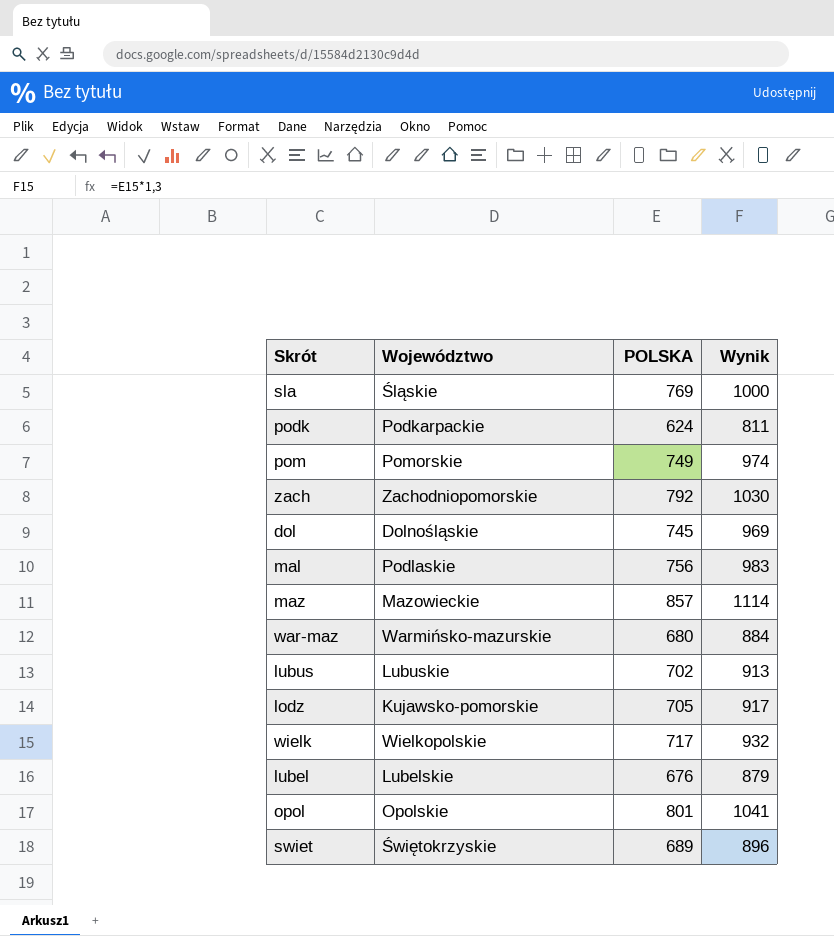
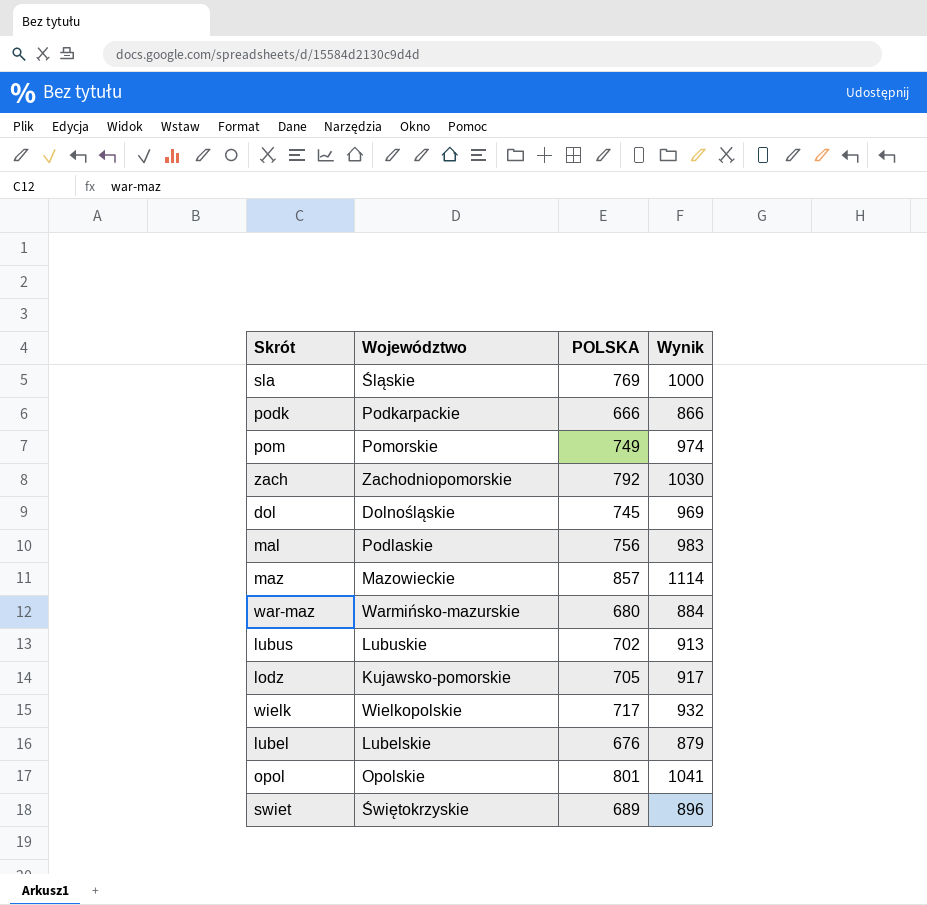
podk | POLSKA: 624 -> 666
podk | Wynik: 811 -> 866

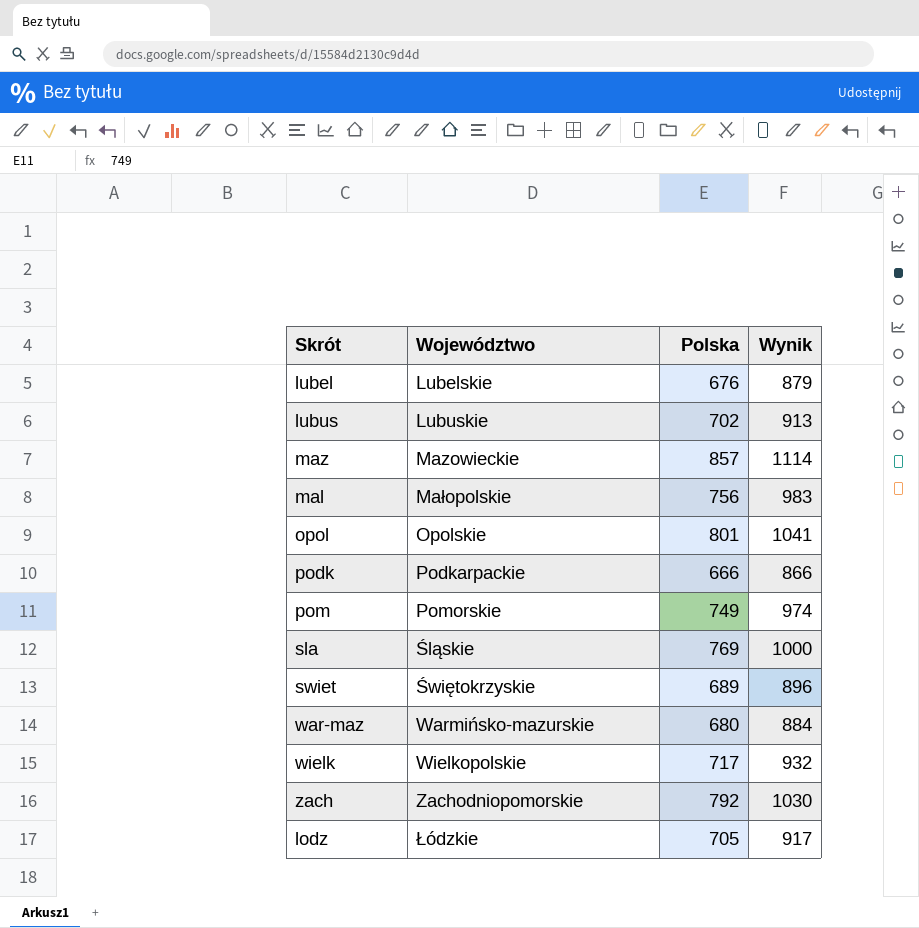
row order: none -> Województwo ascending
column name: POLSKA -> Polska
row dol: Dolnośląskie | 745 | 969 -> none
mal | Województwo: Podlaskie -> Małopolskie
lodz | Województwo: Kujawsko-pomorskie -> Łódzkie

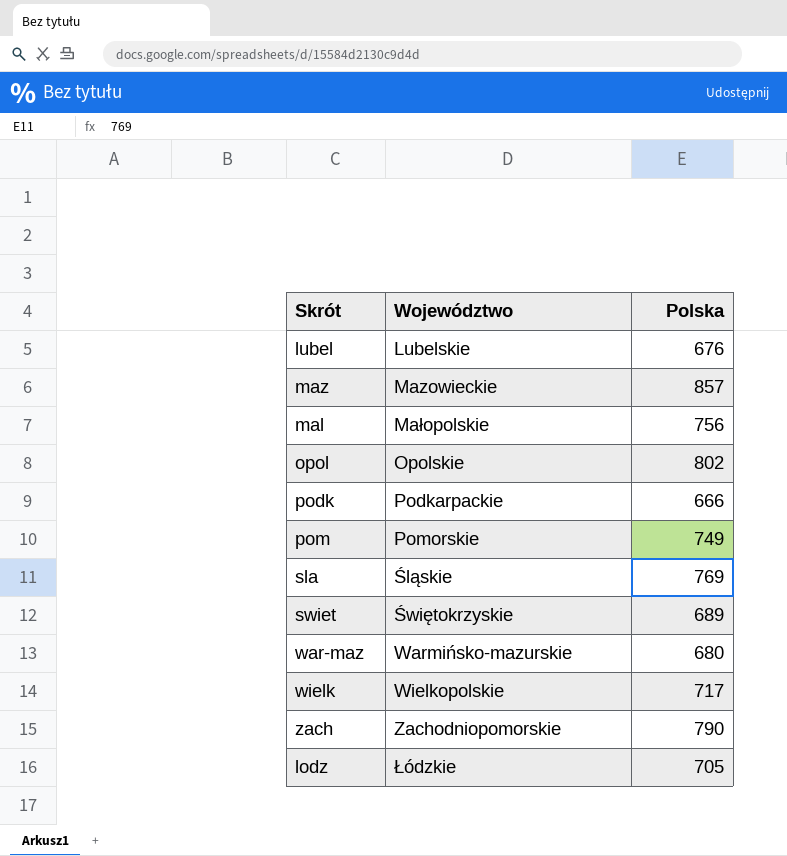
column Wynik | formula: [Polska] * 1,3 -> none
row lubus: Lubuskie | 702 | 913 -> none
opol | Polska: 801 -> 802
zach | Polska: 792 -> 790

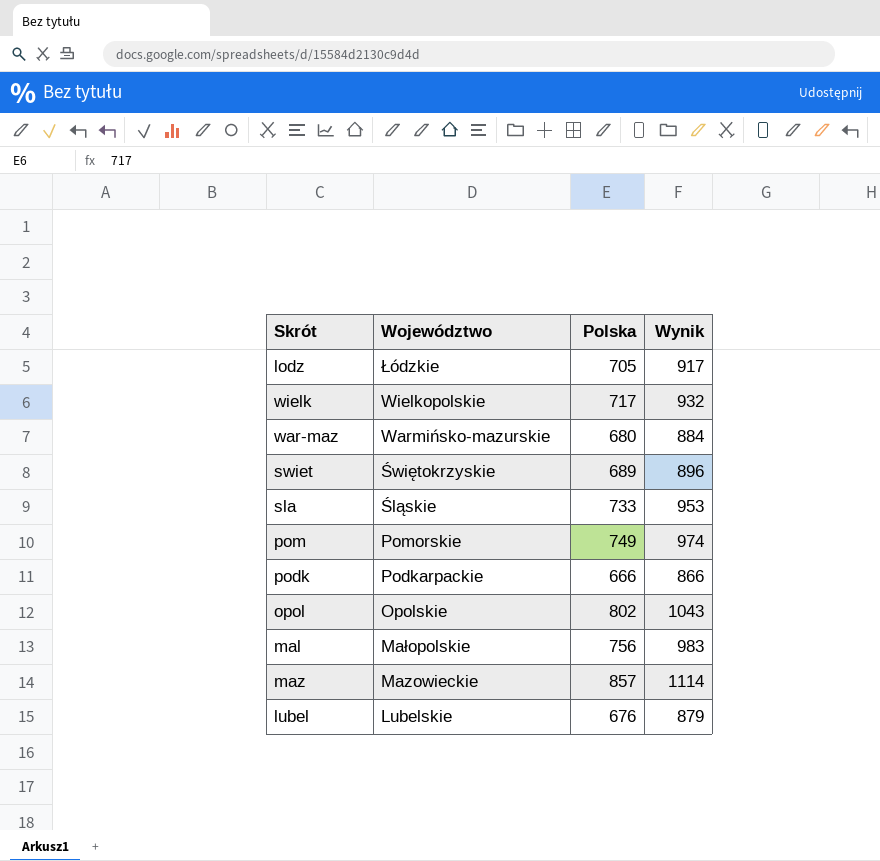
row order: Województwo ascending -> Województwo descending
column Wynik | formula: none -> [Polska] * 1,3
row zach: Zachodniopomorskie | 790 -> none
sla | Polska: 769 -> 733

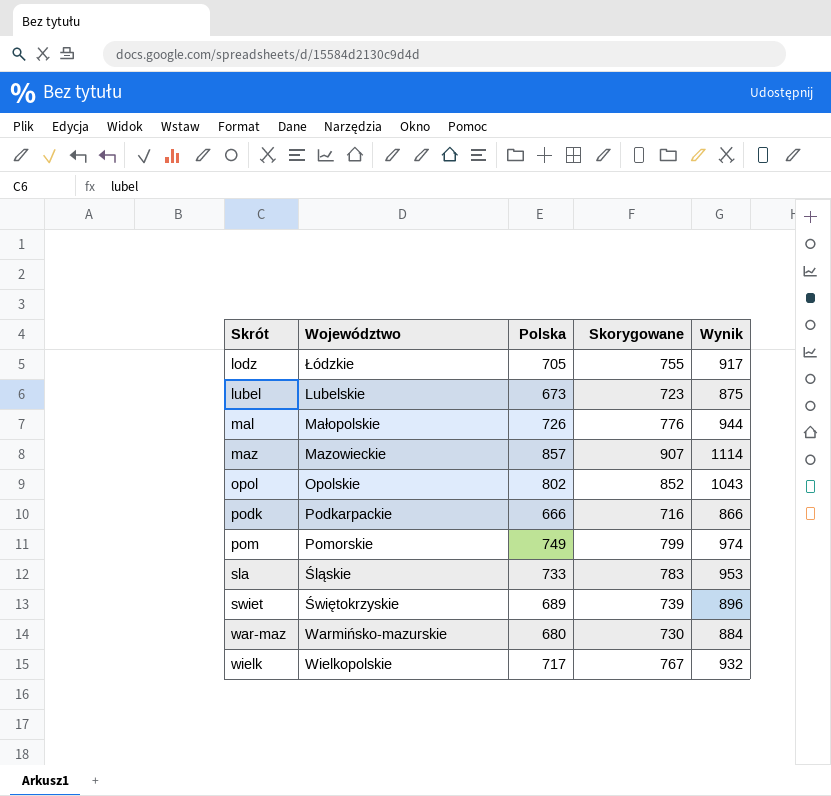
row order: Województwo descending -> Skrót ascending
column Skorygowane | formula: none -> [Polska] + 50
lubel | Polska: 676 -> 673
lubel | Wynik: 879 -> 875
mal | Polska: 756 -> 726
mal | Wynik: 983 -> 944

